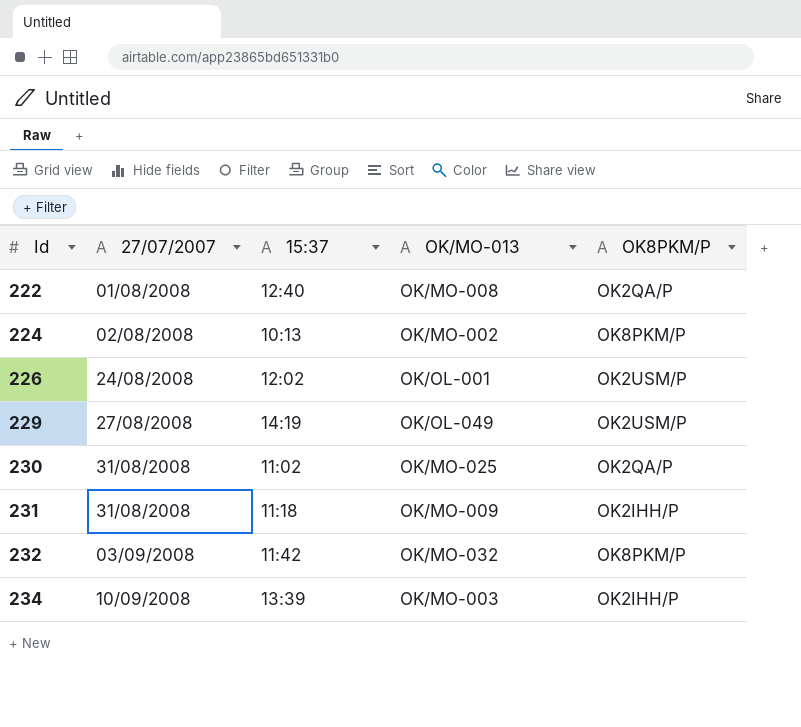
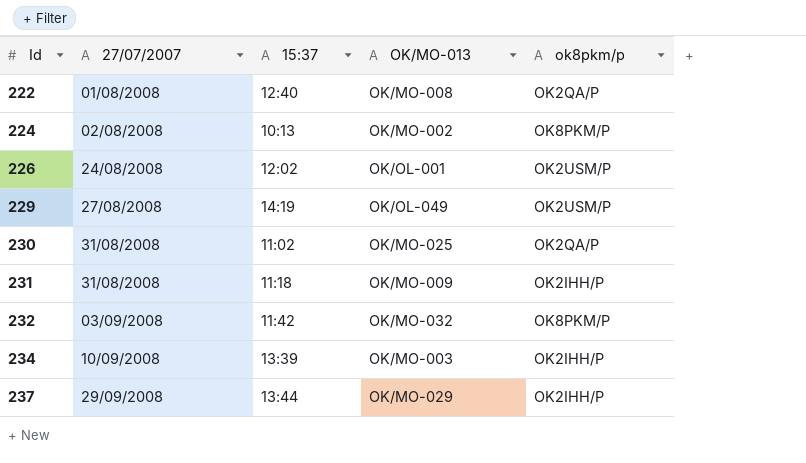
column name: OK8PKM/P -> ok8pkm/p
row 237: none -> 29/09/2008 | 13:44 | OK/MO-029 | OK2IHH/P

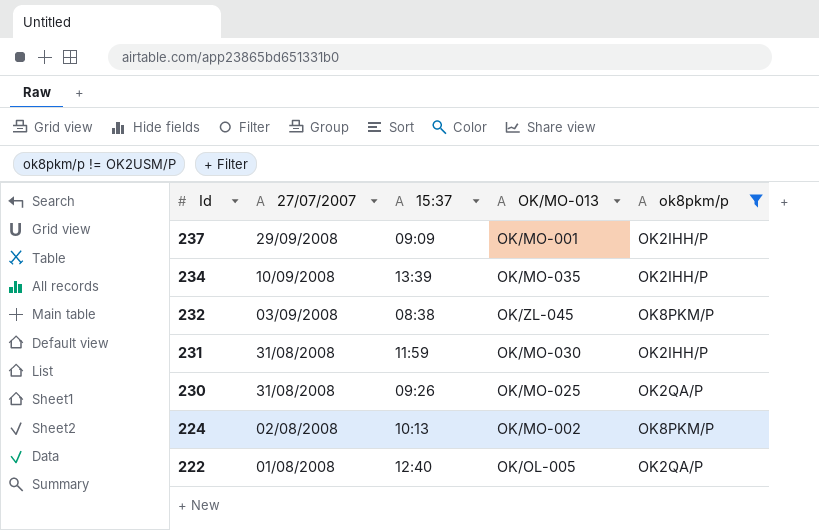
filter: none -> ok8pkm/p != OK2USM/P
row order: Id ascending -> Id descending
237 | 15:37: 13:44 -> 09:09
237 | OK/MO-013: OK/MO-029 -> OK/MO-001
234 | OK/MO-013: OK/MO-003 -> OK/MO-035
232 | 15:37: 11:42 -> 08:38
232 | OK/MO-013: OK/MO-032 -> OK/ZL-045
231 | 15:37: 11:18 -> 11:59
231 | OK/MO-013: OK/MO-009 -> OK/MO-030
230 | 15:37: 11:02 -> 09:26
222 | OK/MO-013: OK/MO-008 -> OK/OL-005

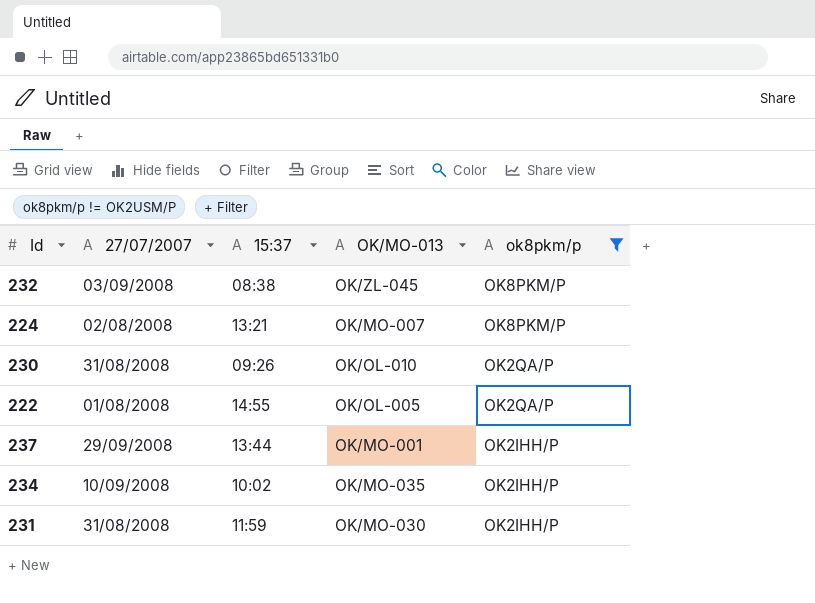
row order: Id descending -> ok8pkm/p descending
224 | 15:37: 10:13 -> 13:21
224 | OK/MO-013: OK/MO-002 -> OK/MO-007
230 | OK/MO-013: OK/MO-025 -> OK/OL-010
222 | 15:37: 12:40 -> 14:55
237 | 15:37: 09:09 -> 13:44
234 | 15:37: 13:39 -> 10:02

